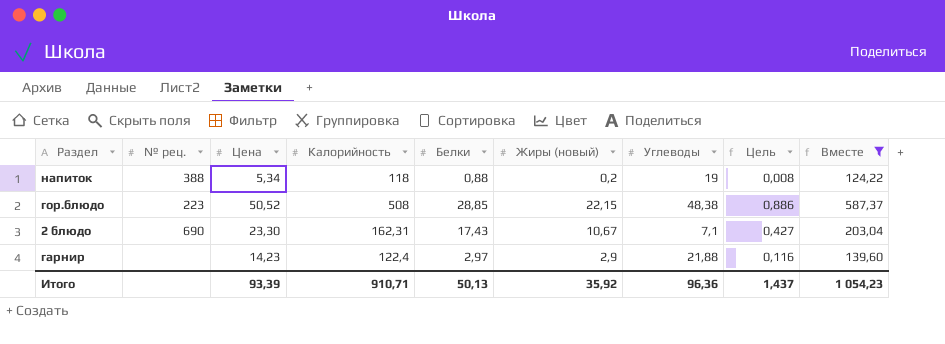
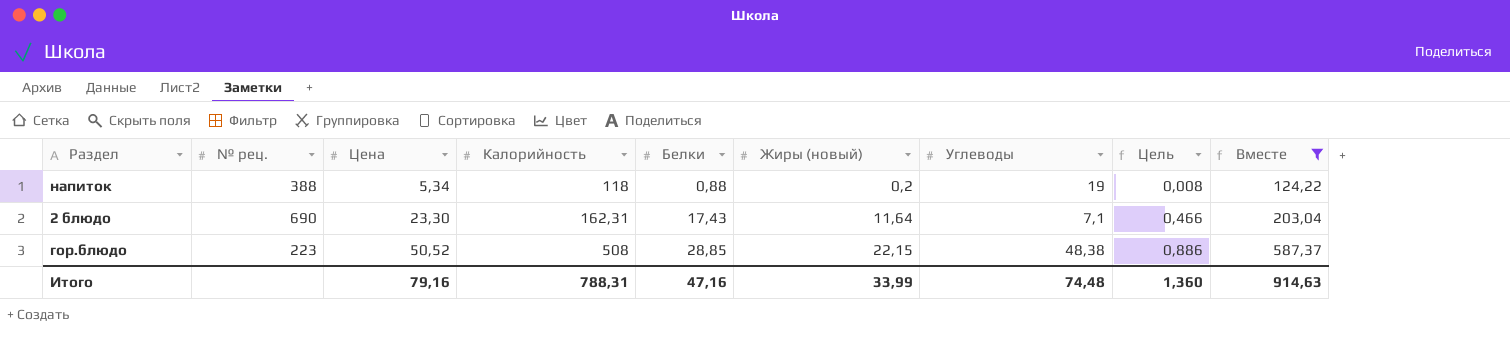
row order: none -> Цена ascending
row гарнир: none | 14,23 | 122,4 | 2,97 | 2,9 | 21,88 | 0,116 | 139,60 -> none
2 блюдо | Жиры (новый): 10,67 -> 11,64
2 блюдо | Цель: 0,427 -> 0,466
Итого | Цена: 93,39 -> 79,16
Итого | Калорийность: 910,71 -> 788,31
Итого | Белки: 50,13 -> 47,16
Итого | Жиры (новый): 35,92 -> 33,99
Итого | Углеводы: 96,36 -> 74,48
Итого | Цель: 1,437 -> 1,360
Итого | Вместе: 1 054,23 -> 914,63

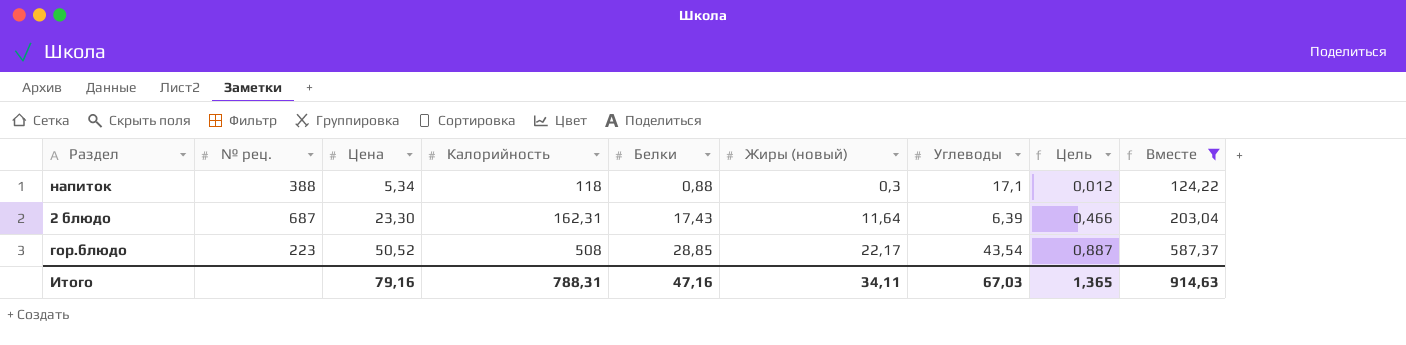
напиток | Жиры (новый): 0,2 -> 0,3
напиток | Углеводы: 19 -> 17,1
напиток | Цель: 0,008 -> 0,012
2 блюдо | № рец.: 690 -> 687
2 блюдо | Углеводы: 7,1 -> 6,39
гор.блюдо | Жиры (новый): 22,15 -> 22,17
гор.блюдо | Углеводы: 48,38 -> 43,54
гор.блюдо | Цель: 0,886 -> 0,887
Итого | Жиры (новый): 33,99 -> 34,11
Итого | Углеводы: 74,48 -> 67,03
Итого | Цель: 1,360 -> 1,365

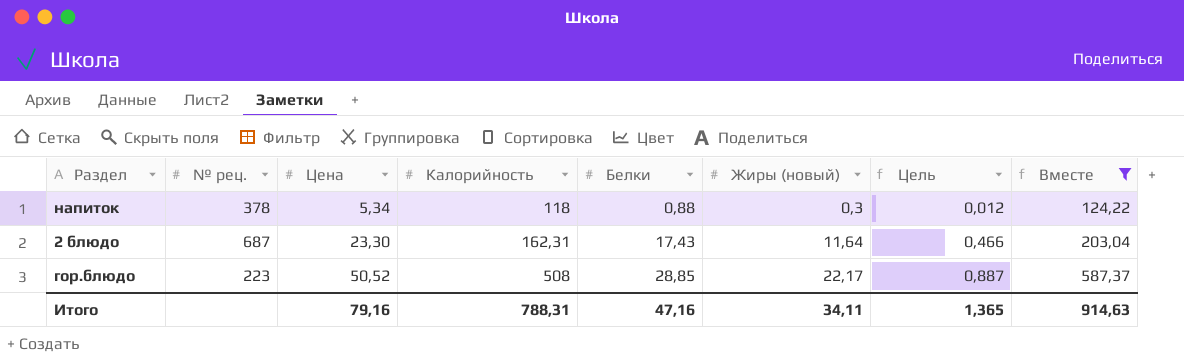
column Углеводы | position: 7 -> none
напиток | № рец.: 388 -> 378

